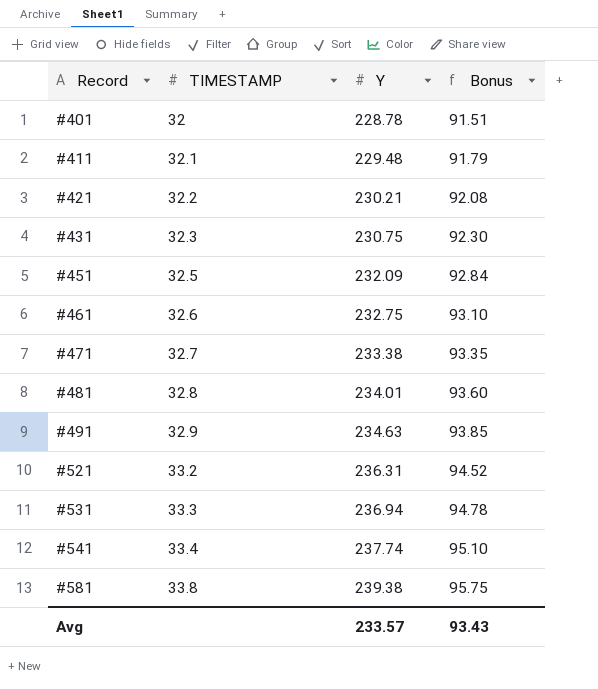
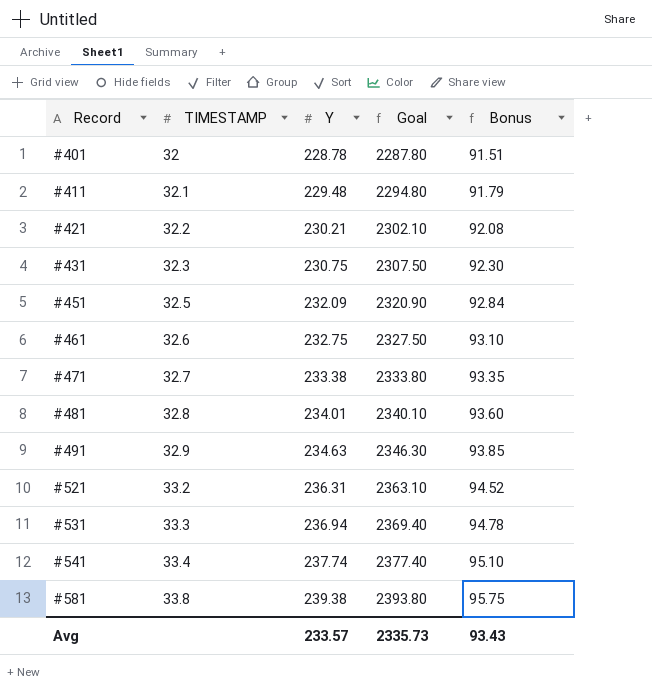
column Goal | formula: none -> [Y] * 10

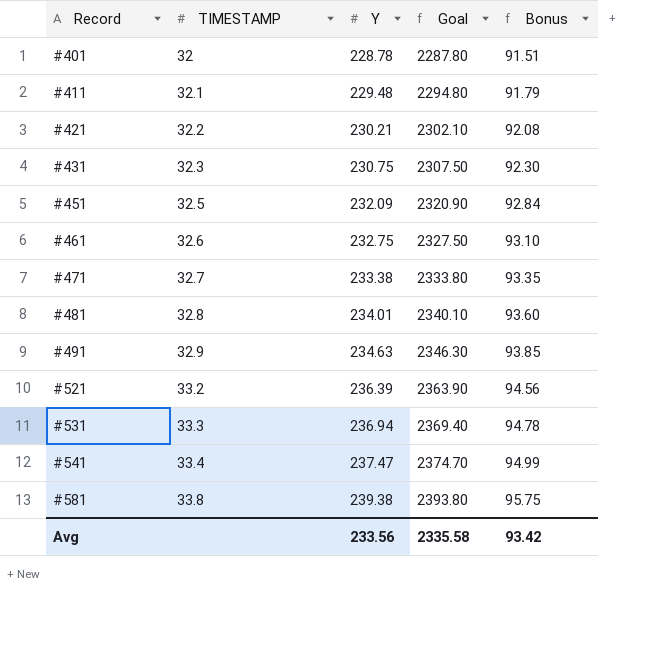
#521 | Y: 236.31 -> 236.39
#521 | Goal: 2363.10 -> 2363.90
#521 | Bonus: 94.52 -> 94.56
#541 | Y: 237.74 -> 237.47
#541 | Goal: 2377.40 -> 2374.70
#541 | Bonus: 95.10 -> 94.99
Avg | Y: 233.57 -> 233.56
Avg | Goal: 2335.73 -> 2335.58
Avg | Bonus: 93.43 -> 93.42

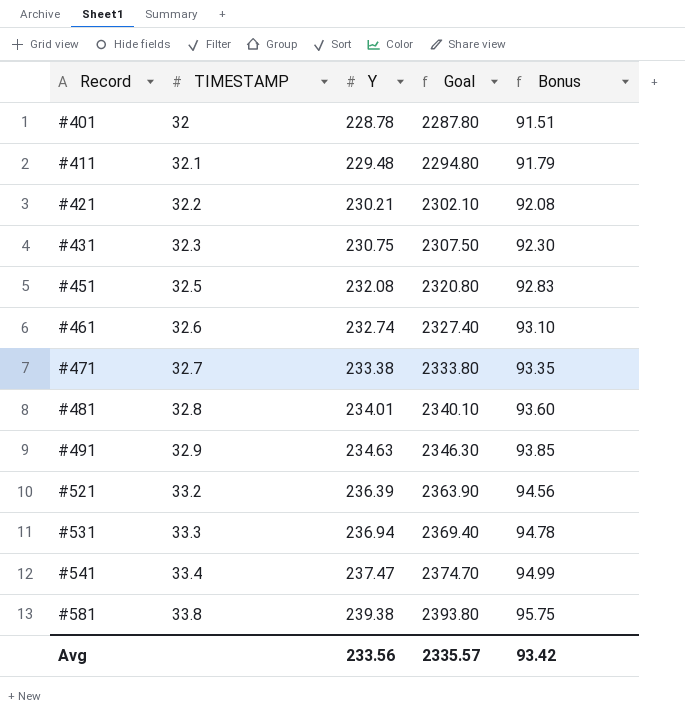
#451 | Y: 232.09 -> 232.08
#451 | Goal: 2320.90 -> 2320.80
#451 | Bonus: 92.84 -> 92.83
#461 | Y: 232.75 -> 232.74
#461 | Goal: 2327.50 -> 2327.40
Avg | Goal: 2335.58 -> 2335.57

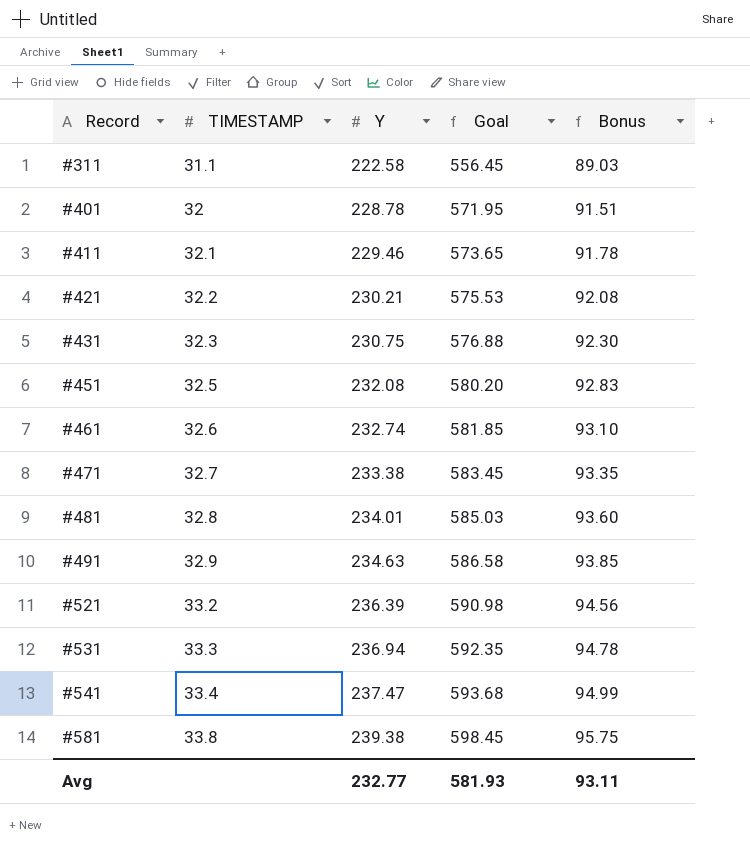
column Goal | formula: [Y] * 10 -> [Y] * 2.5
row #311: none -> 31.1 | 222.58 | 556.45 | 89.03
#411 | Y: 229.48 -> 229.46
#411 | Bonus: 91.79 -> 91.78
Avg | Y: 233.56 -> 232.77
Avg | Goal: 2335.57 -> 581.93
Avg | Bonus: 93.42 -> 93.11

